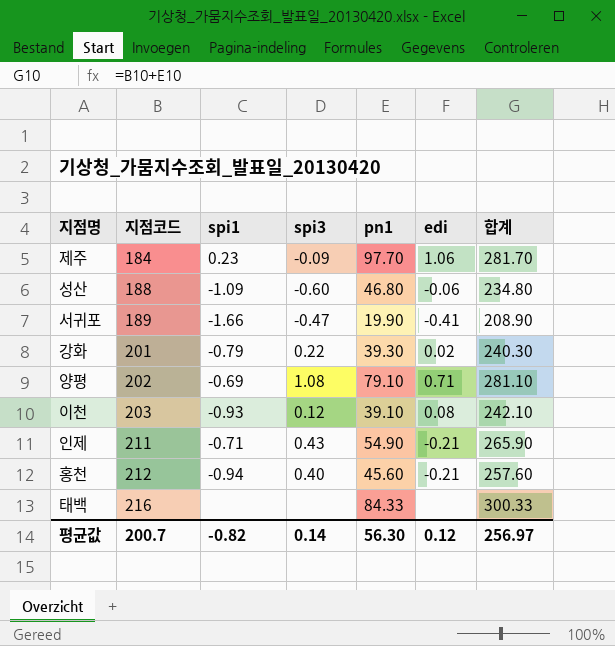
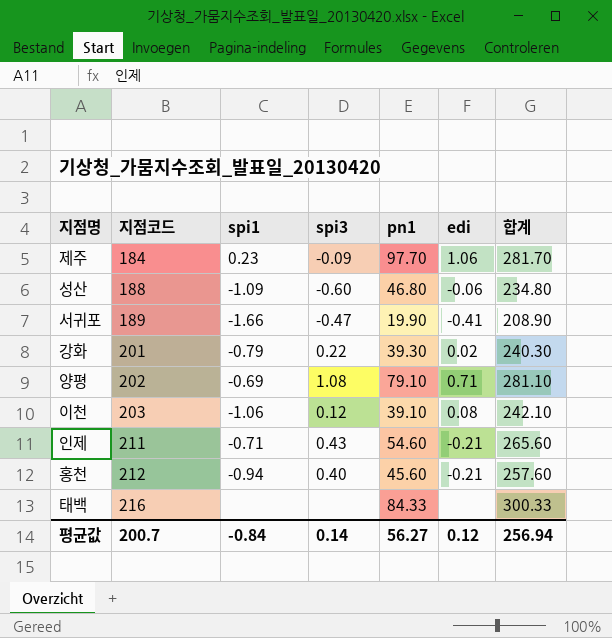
이천 | spi1: -0.93 -> -1.06
인제 | pn1: 54.90 -> 54.60
인제 | 합계: 265.90 -> 265.60
평균값 | spi1: -0.82 -> -0.84
평균값 | pn1: 56.30 -> 56.27
평균값 | 합계: 256.97 -> 256.94

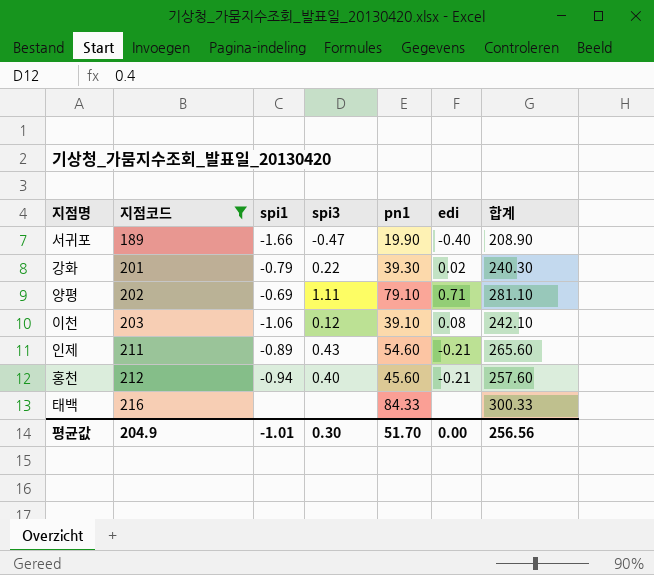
filter: none -> 지점코드 >= 189
서귀포 | edi: -0.41 -> -0.40
양평 | spi3: 1.08 -> 1.11
인제 | spi1: -0.71 -> -0.89
평균값 | 지점코드: 200.7 -> 204.9
평균값 | spi1: -0.84 -> -1.01
평균값 | spi3: 0.14 -> 0.30
평균값 | pn1: 56.27 -> 51.70
평균값 | edi: 0.12 -> 0.00
평균값 | 합계: 256.94 -> 256.56

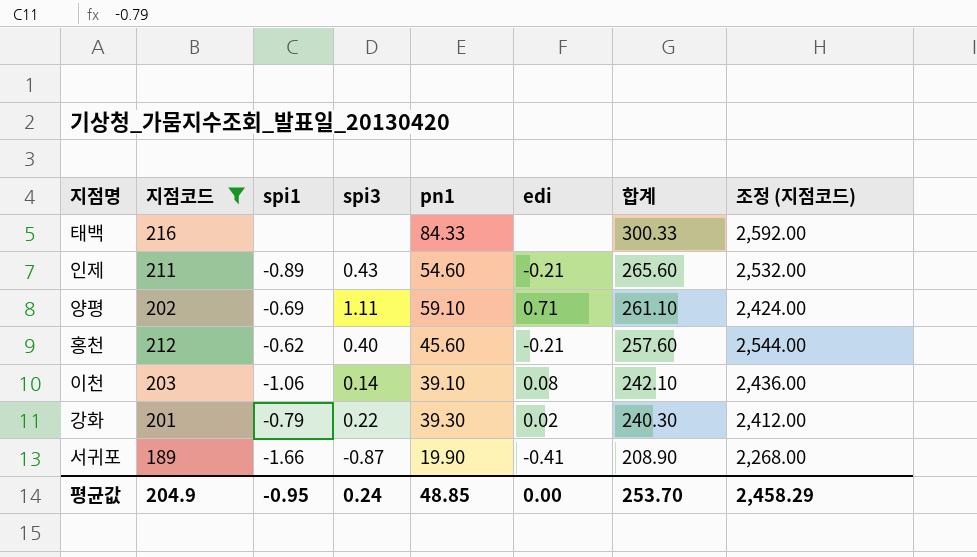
row order: 지점코드 ascending -> 합계 descending
column 조정 (지점코드) | formula: none -> [지점코드] * 12
양평 | pn1: 79.10 -> 59.10
양평 | 합계: 281.10 -> 261.10
홍천 | spi1: -0.94 -> -0.62
이천 | spi3: 0.12 -> 0.14
서귀포 | spi3: -0.47 -> -0.87
서귀포 | edi: -0.40 -> -0.41
평균값 | spi1: -1.01 -> -0.95
평균값 | spi3: 0.30 -> 0.24
평균값 | pn1: 51.70 -> 48.85
평균값 | 합계: 256.56 -> 253.70

